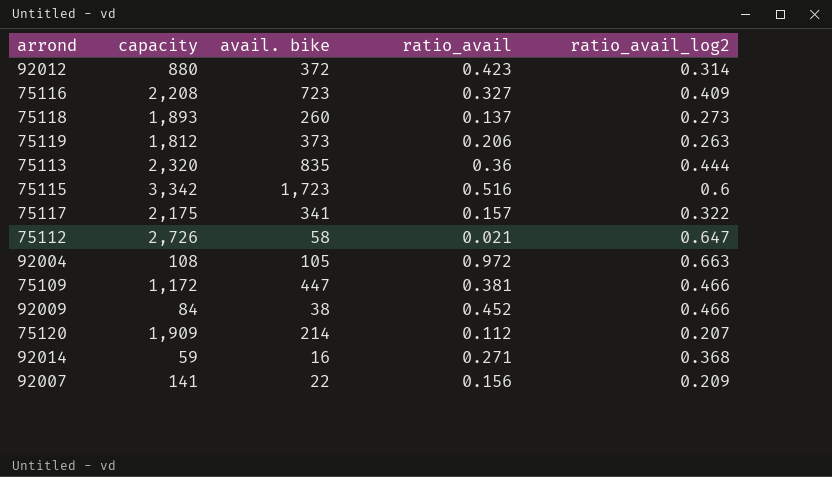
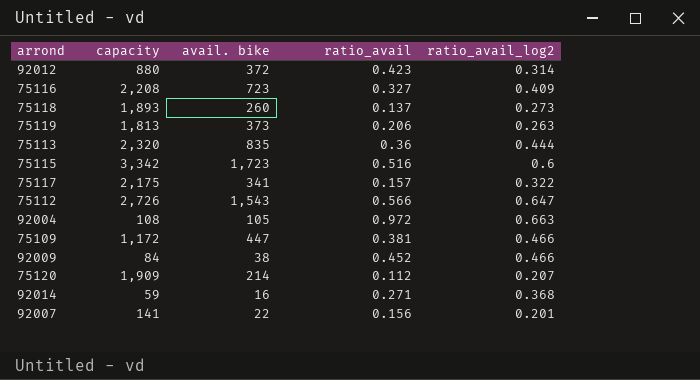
75119 | capacity: 1,812 -> 1,813
75112 | avail. bike: 58 -> 1,543
75112 | ratio_avail: 0.021 -> 0.566
92007 | ratio_avail_log2: 0.209 -> 0.201

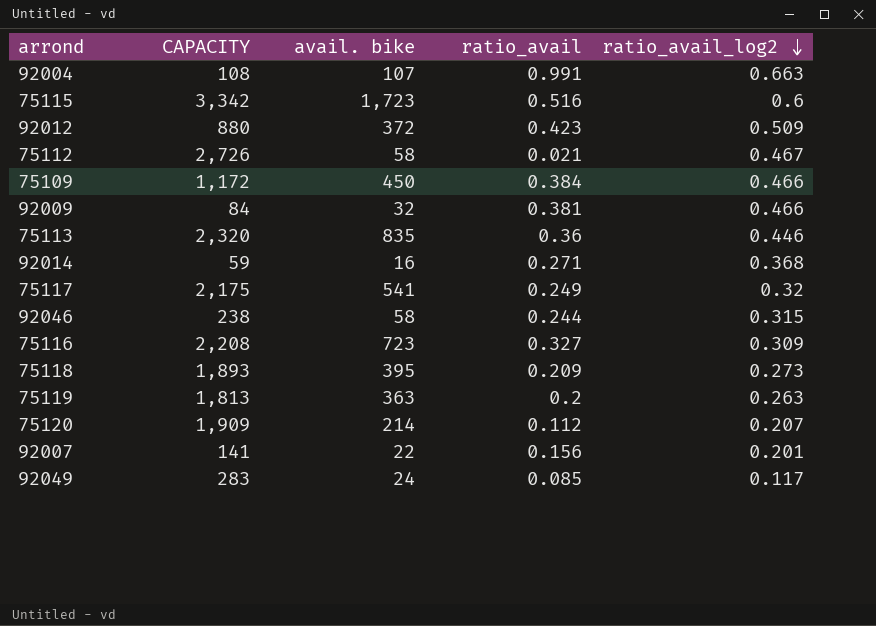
row order: none -> ratio_avail_log2 descending
column name: capacity -> CAPACITY
92004 | avail. bike: 105 -> 107
92004 | ratio_avail: 0.972 -> 0.991
92012 | ratio_avail_log2: 0.314 -> 0.509
75112 | avail. bike: 1,543 -> 58
75112 | ratio_avail: 0.566 -> 0.021
75112 | ratio_avail_log2: 0.647 -> 0.467
75109 | avail. bike: 447 -> 450
75109 | ratio_avail: 0.381 -> 0.384
92009 | avail. bike: 38 -> 32
92009 | ratio_avail: 0.452 -> 0.381
75113 | ratio_avail_log2: 0.444 -> 0.446
75117 | avail. bike: 341 -> 541
75117 | ratio_avail: 0.157 -> 0.249
75117 | ratio_avail_log2: 0.322 -> 0.32
row 92046: none -> 238 | 58 | 0.244 | 0.315
75116 | ratio_avail_log2: 0.409 -> 0.309
75118 | avail. bike: 260 -> 395
75118 | ratio_avail: 0.137 -> 0.209
75119 | avail. bike: 373 -> 363
75119 | ratio_avail: 0.206 -> 0.2
row 92049: none -> 283 | 24 | 0.085 | 0.117

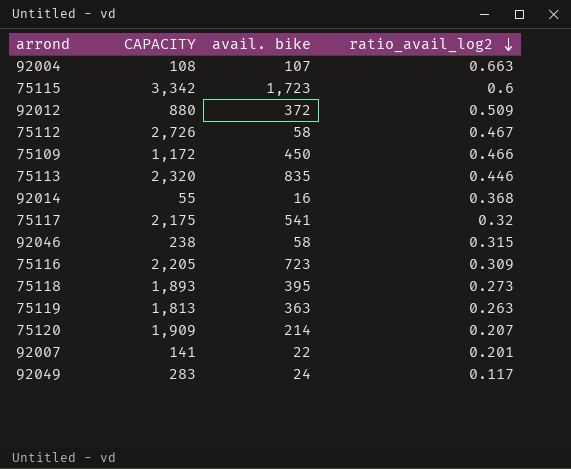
column ratio_avail | formula: [avail. bike] / [CAPACITY] -> none
row 92009: 84 | 32 | 0.381 | 0.466 -> none
92014 | CAPACITY: 59 -> 55
75116 | CAPACITY: 2,208 -> 2,205

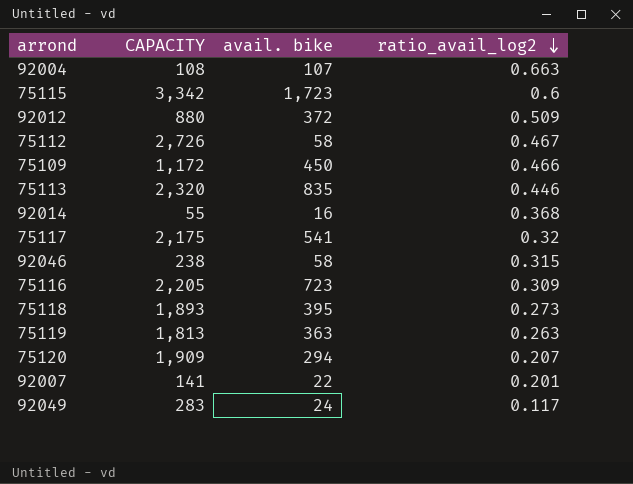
75120 | avail. bike: 214 -> 294

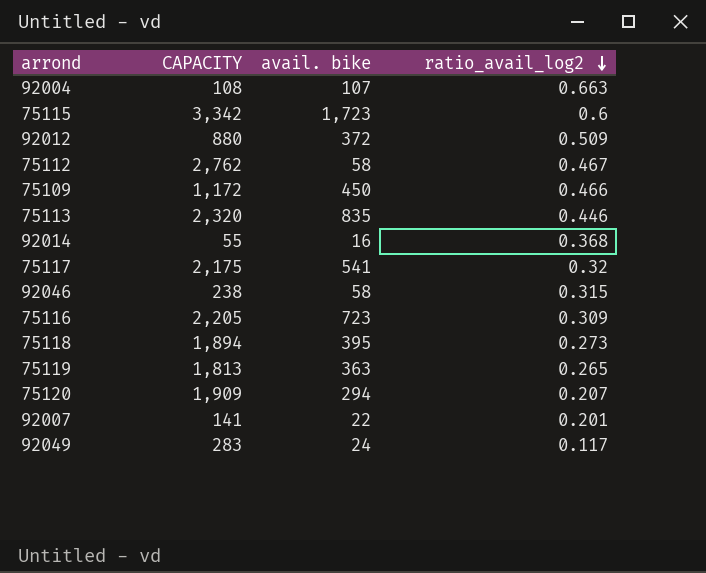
75112 | CAPACITY: 2,726 -> 2,762
75118 | CAPACITY: 1,893 -> 1,894
75119 | ratio_avail_log2: 0.263 -> 0.265

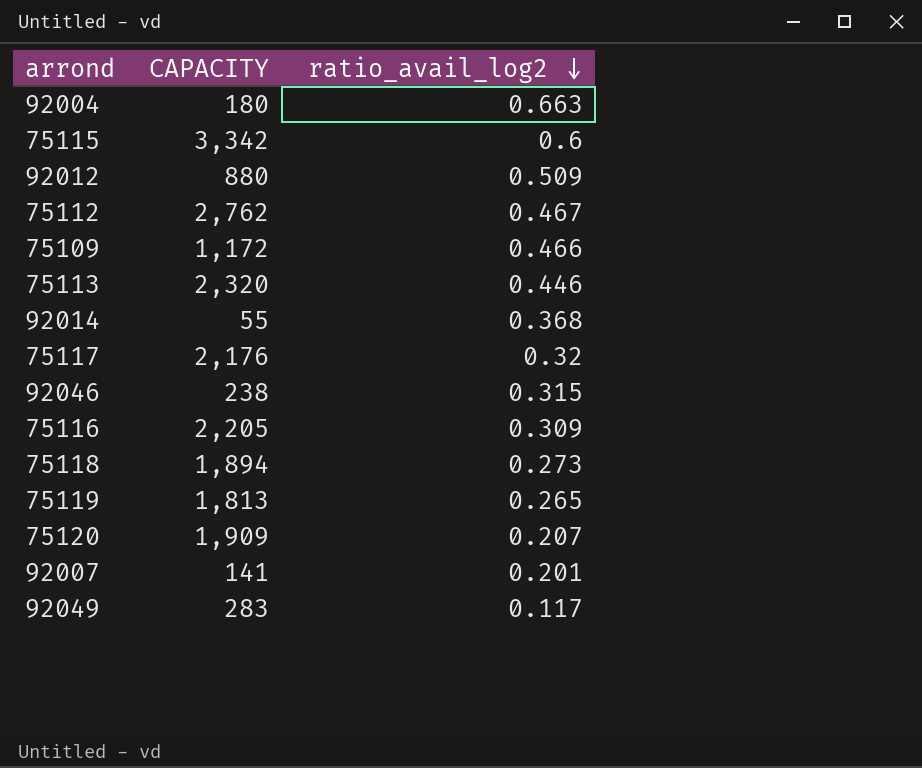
column avail. bike | position: 3 -> none
92004 | CAPACITY: 108 -> 180
75117 | CAPACITY: 2,175 -> 2,176

